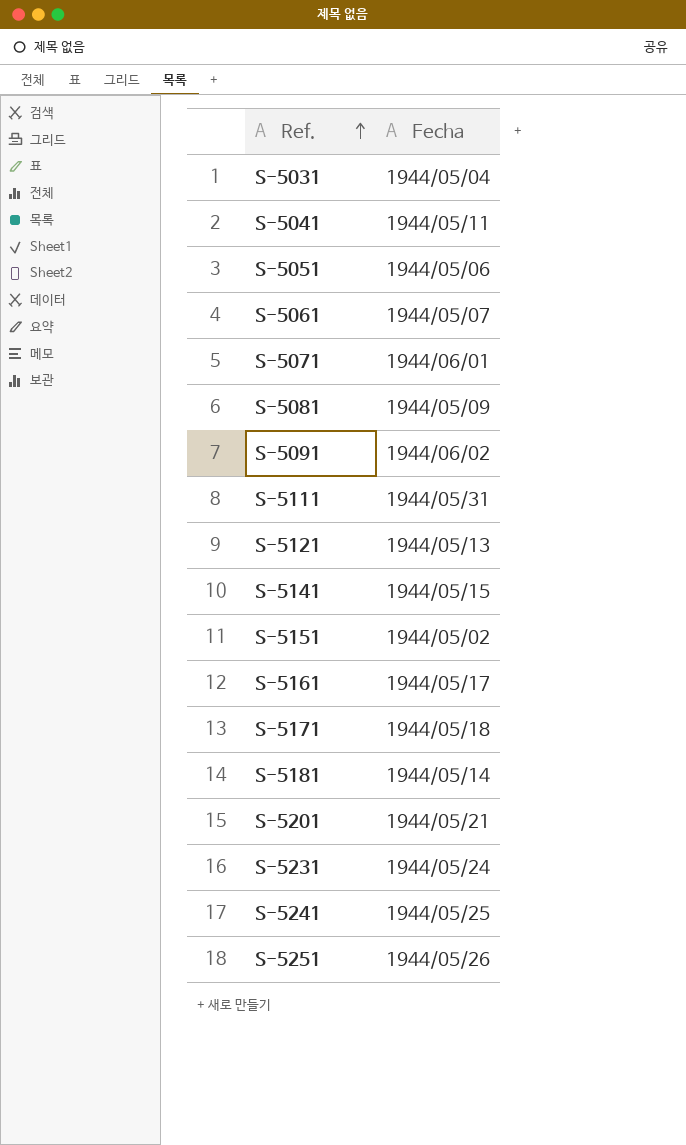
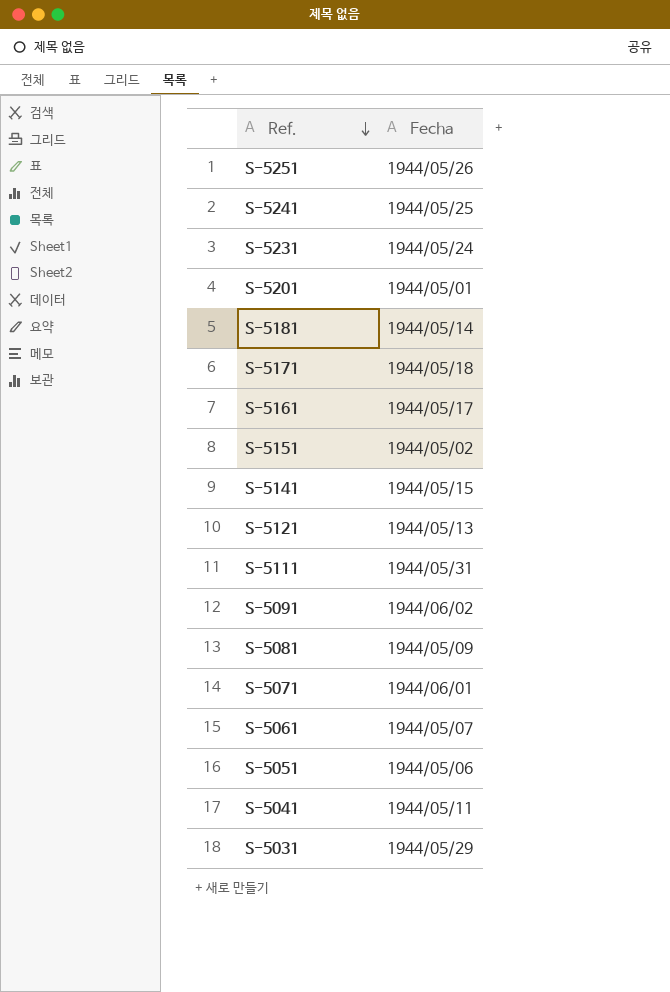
row order: Ref. ascending -> Ref. descending
S-5201 | Fecha: 1944/05/21 -> 1944/05/01
S-5031 | Fecha: 1944/05/04 -> 1944/05/29

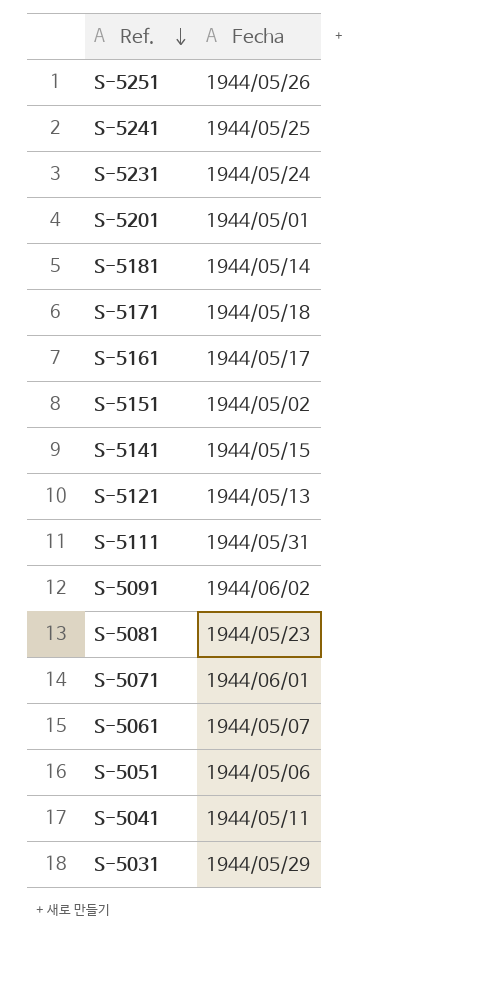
S-5081 | Fecha: 1944/05/09 -> 1944/05/23

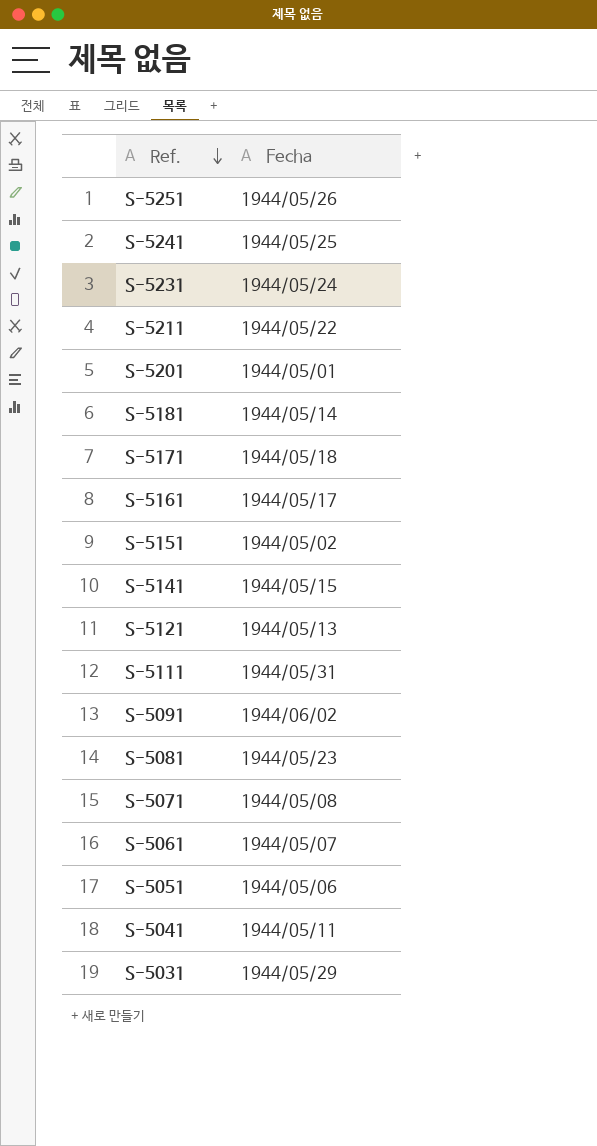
row S-5211: none -> 1944/05/22
S-5071 | Fecha: 1944/06/01 -> 1944/05/08

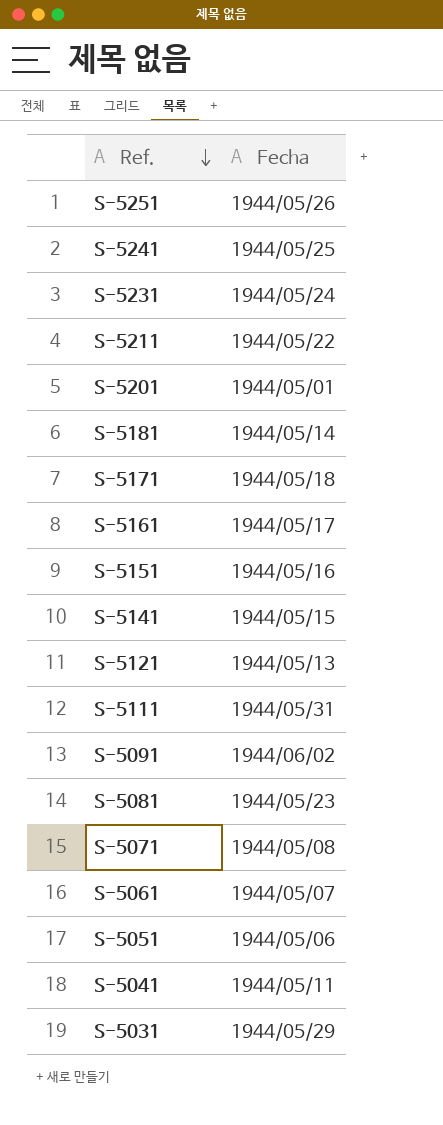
S-5151 | Fecha: 1944/05/02 -> 1944/05/16

